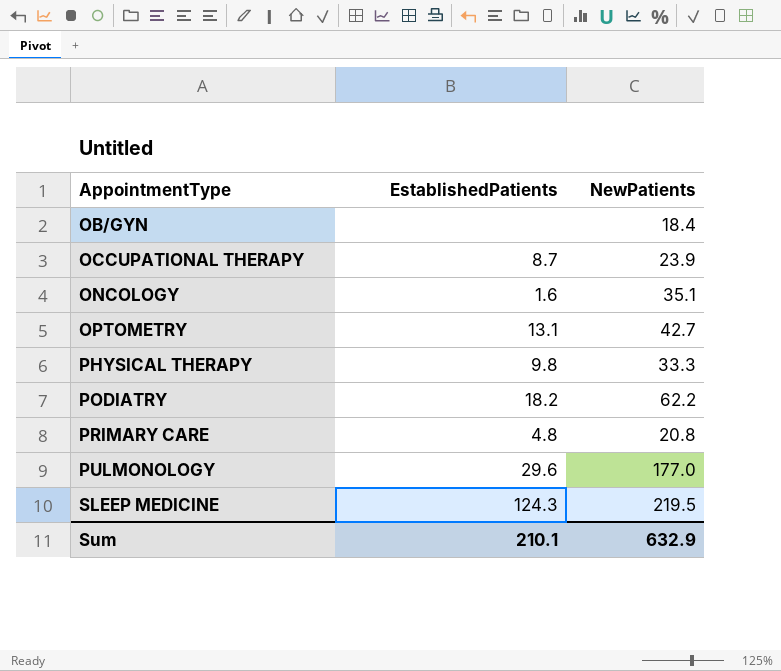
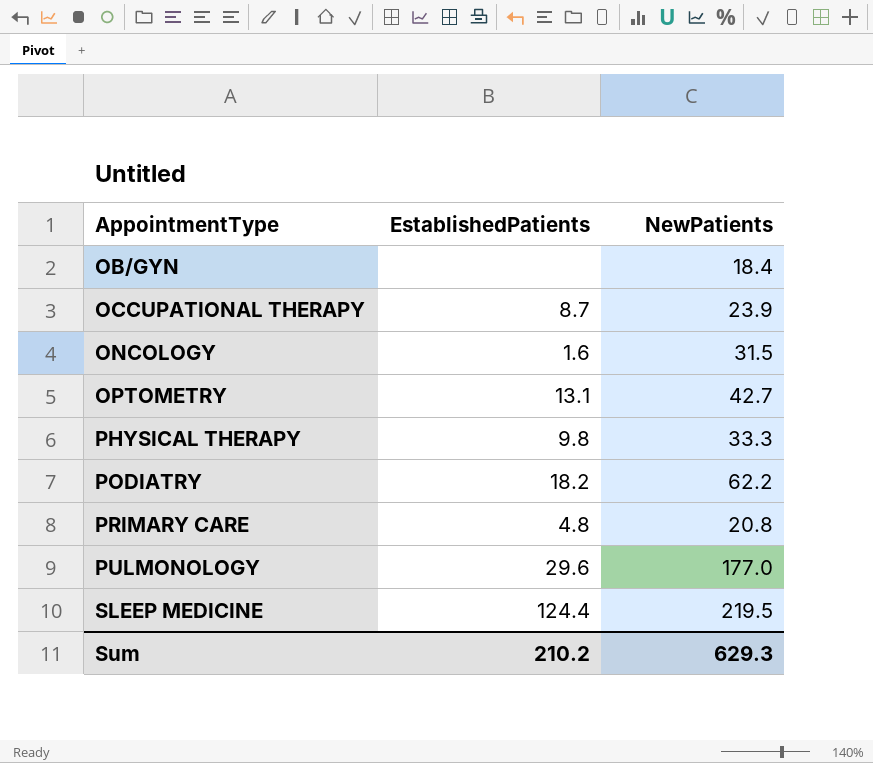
ONCOLOGY | NewPatients: 35.1 -> 31.5
SLEEP MEDICINE | EstablishedPatients: 124.3 -> 124.4
Sum | EstablishedPatients: 210.1 -> 210.2
Sum | NewPatients: 632.9 -> 629.3

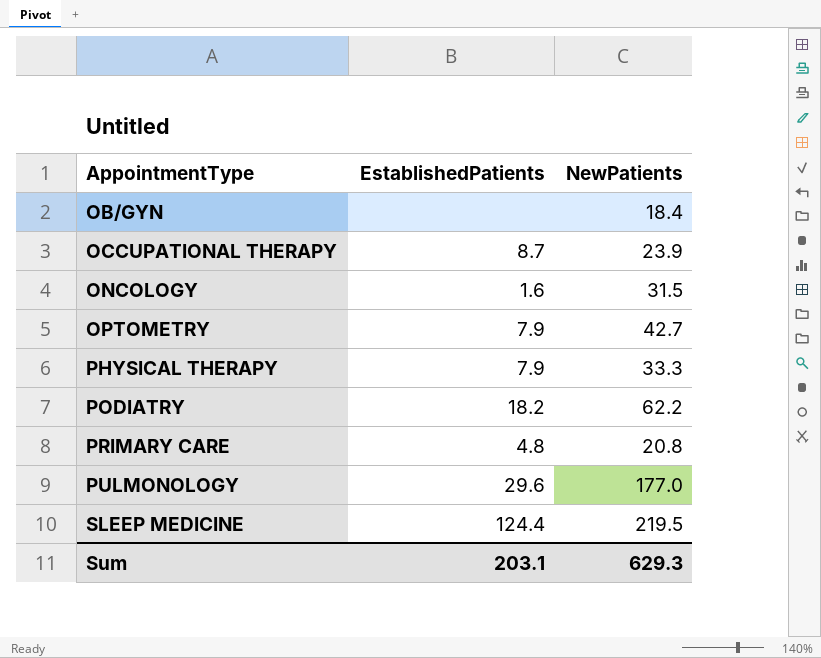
OPTOMETRY | EstablishedPatients: 13.1 -> 7.9
PHYSICAL THERAPY | EstablishedPatients: 9.8 -> 7.9
Sum | EstablishedPatients: 210.2 -> 203.1

